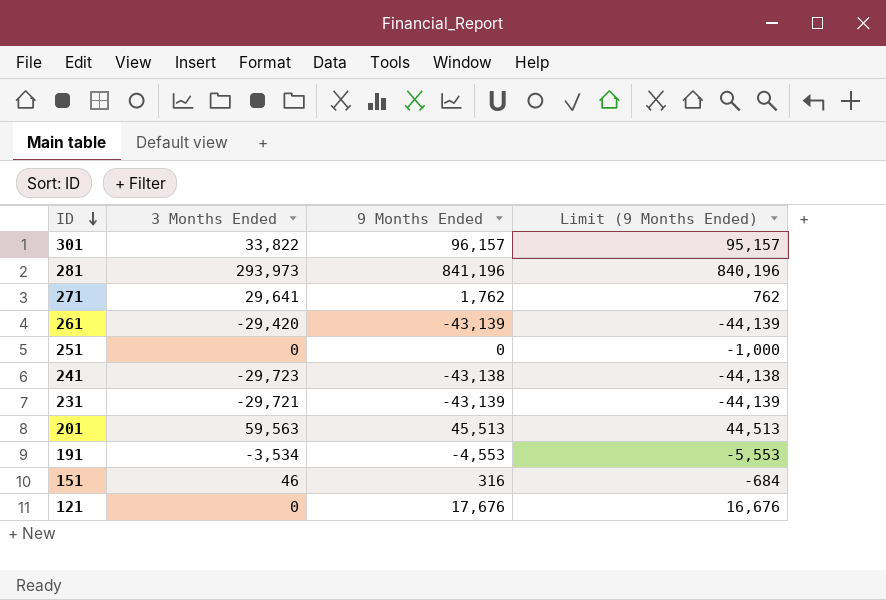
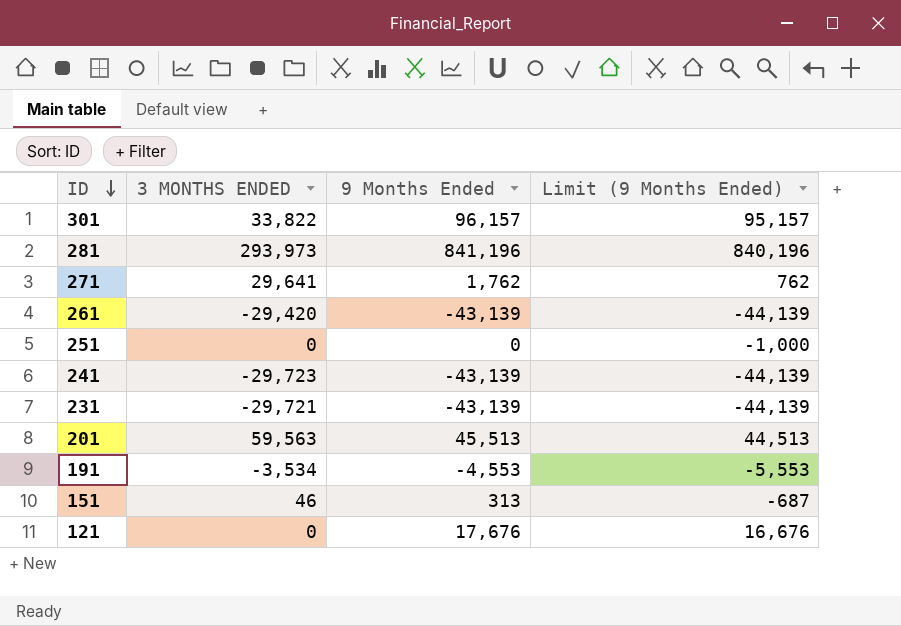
column name: 3 Months Ended -> 3 MONTHS ENDED
241 | 9 Months Ended: -43,138 -> -43,139
241 | Limit (9 Months Ended): -44,138 -> -44,139
151 | 9 Months Ended: 316 -> 313
151 | Limit (9 Months Ended): -684 -> -687

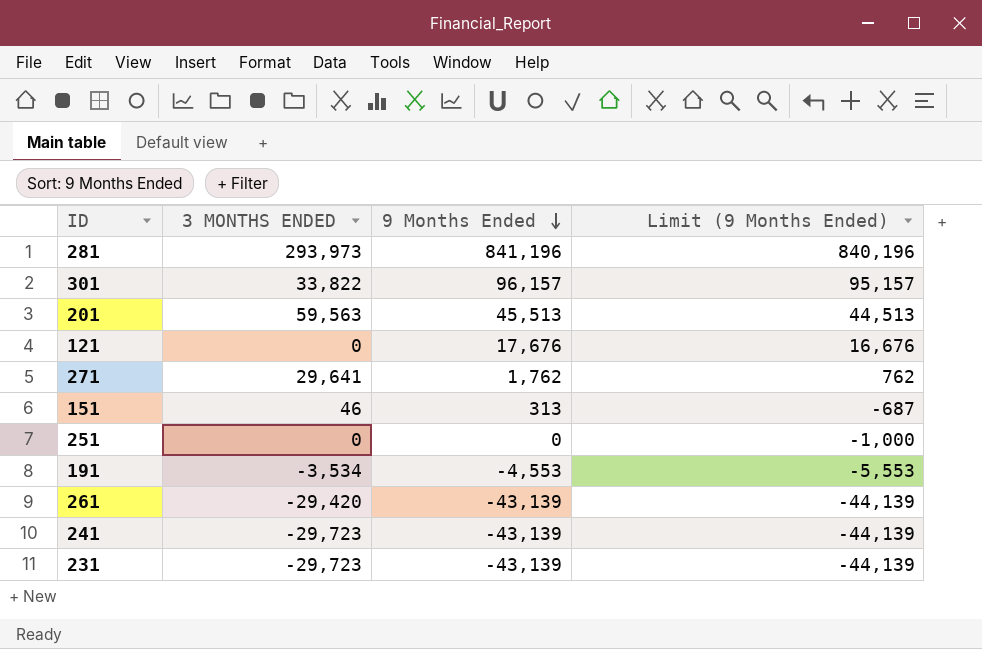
row order: ID descending -> 9 Months Ended descending
231 | 3 MONTHS ENDED: -29,721 -> -29,723

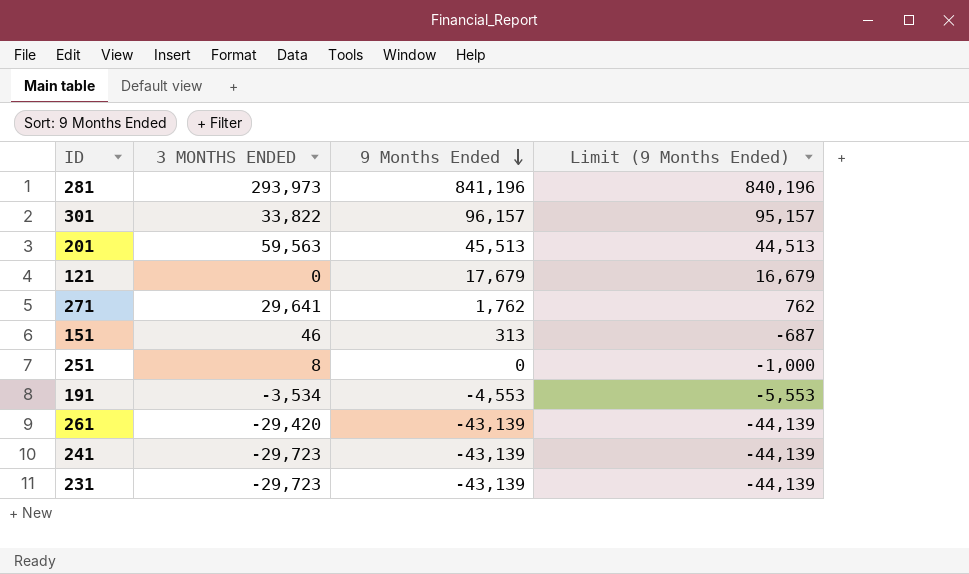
121 | 9 Months Ended: 17,676 -> 17,679
121 | Limit (9 Months Ended): 16,676 -> 16,679
251 | 3 MONTHS ENDED: 0 -> 8

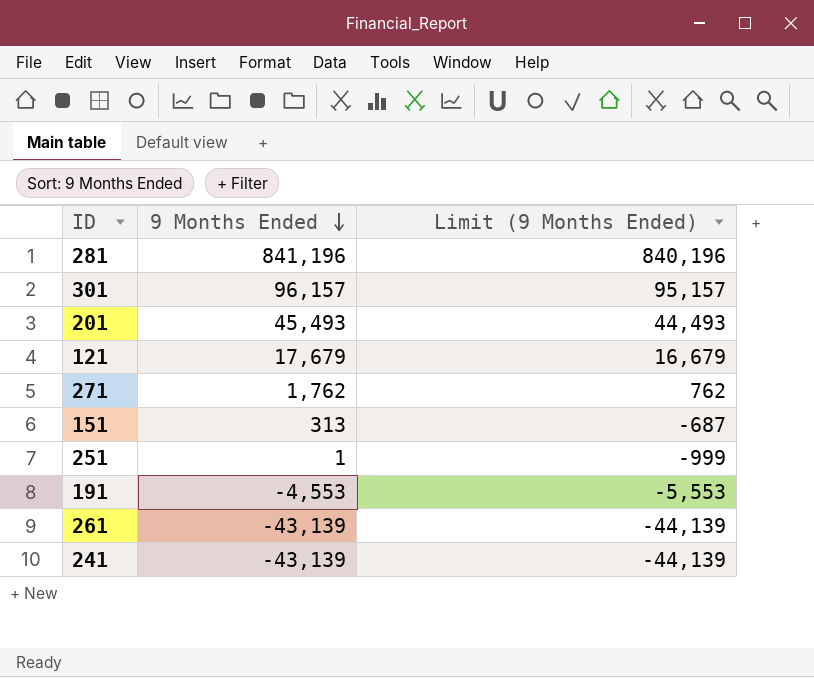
column 3 MONTHS ENDED | position: 2 -> none
row 231: -29,723 | -43,139 | -44,139 -> none
201 | 9 Months Ended: 45,513 -> 45,493
201 | Limit (9 Months Ended): 44,513 -> 44,493
251 | 9 Months Ended: 0 -> 1
251 | Limit (9 Months Ended): -1,000 -> -999

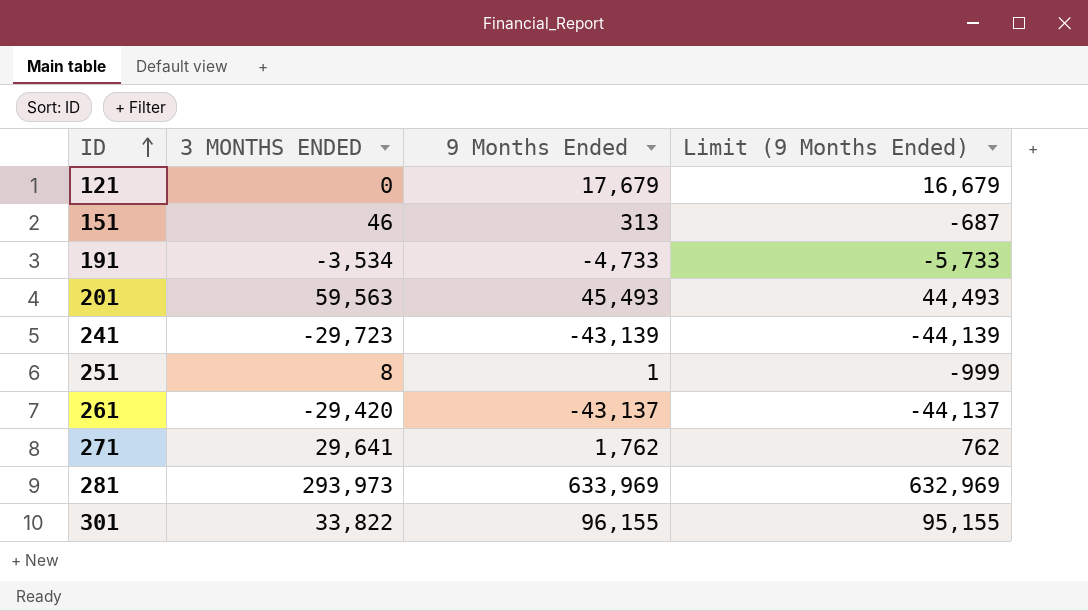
row order: 9 Months Ended descending -> ID ascending
column 3 MONTHS ENDED | position: none -> 2
191 | 9 Months Ended: -4,553 -> -4,733
191 | Limit (9 Months Ended): -5,553 -> -5,733
261 | 9 Months Ended: -43,139 -> -43,137
261 | Limit (9 Months Ended): -44,139 -> -44,137
281 | 9 Months Ended: 841,196 -> 633,969
281 | Limit (9 Months Ended): 840,196 -> 632,969
301 | 9 Months Ended: 96,157 -> 96,155
301 | Limit (9 Months Ended): 95,157 -> 95,155

